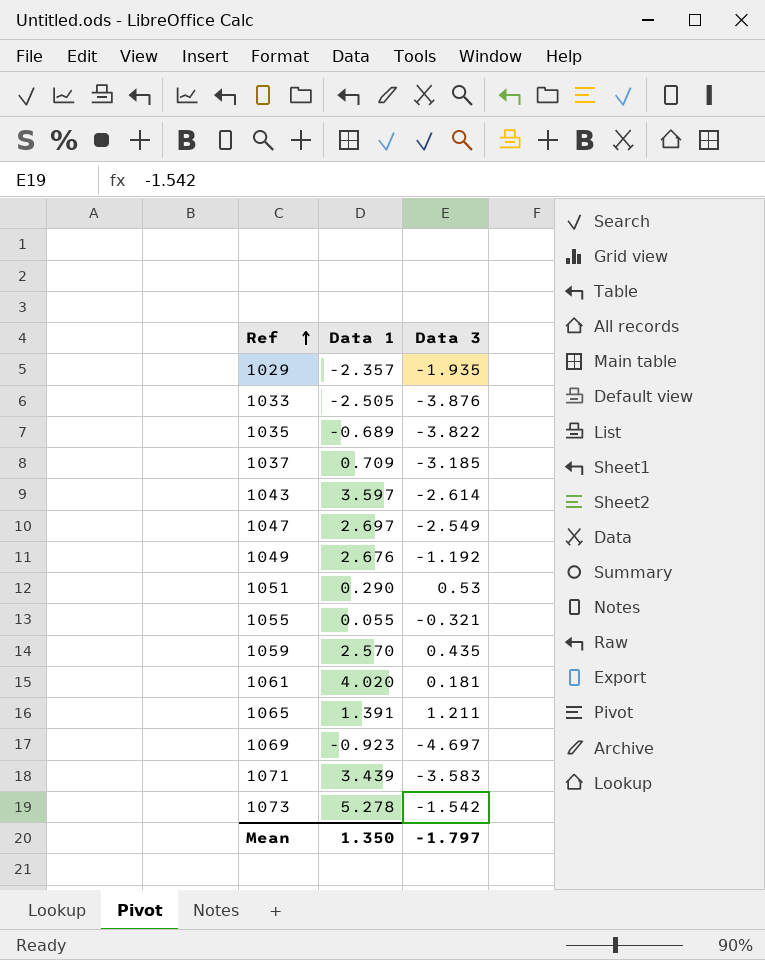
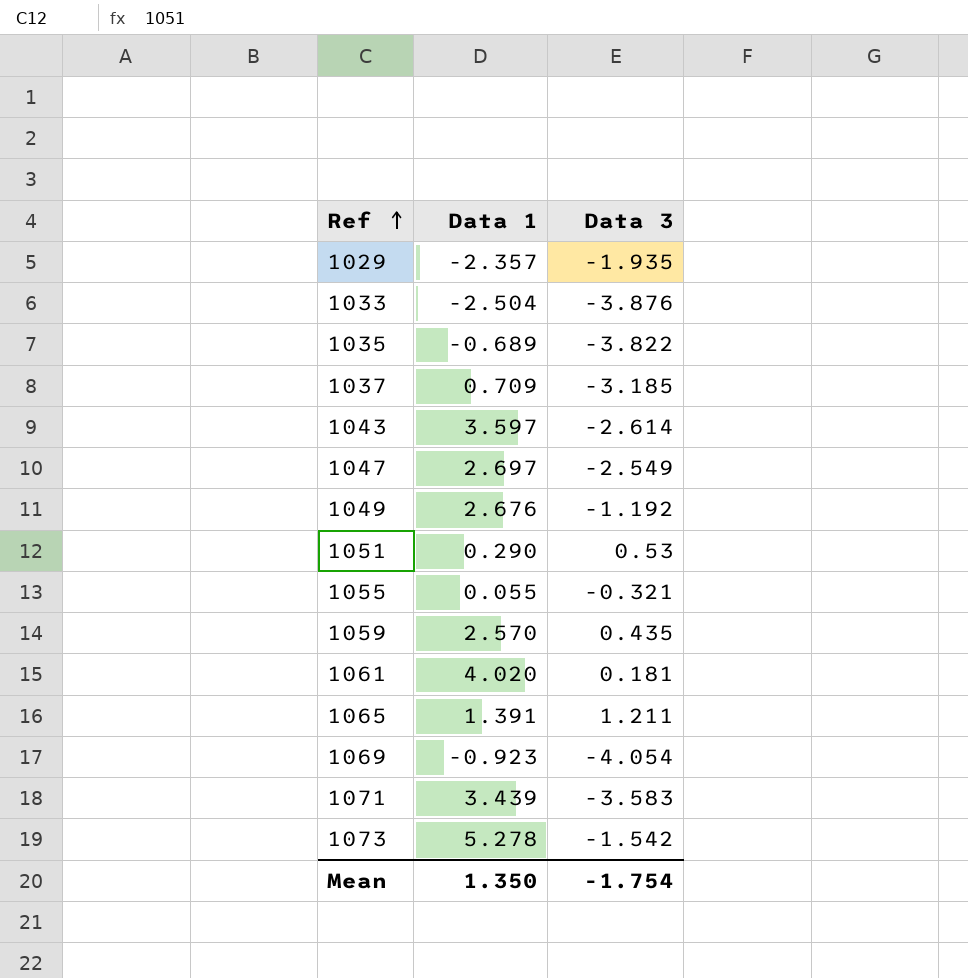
1033 | Data 1: -2.505 -> -2.504
1069 | Data 3: -4.697 -> -4.054
Mean | Data 3: -1.797 -> -1.754

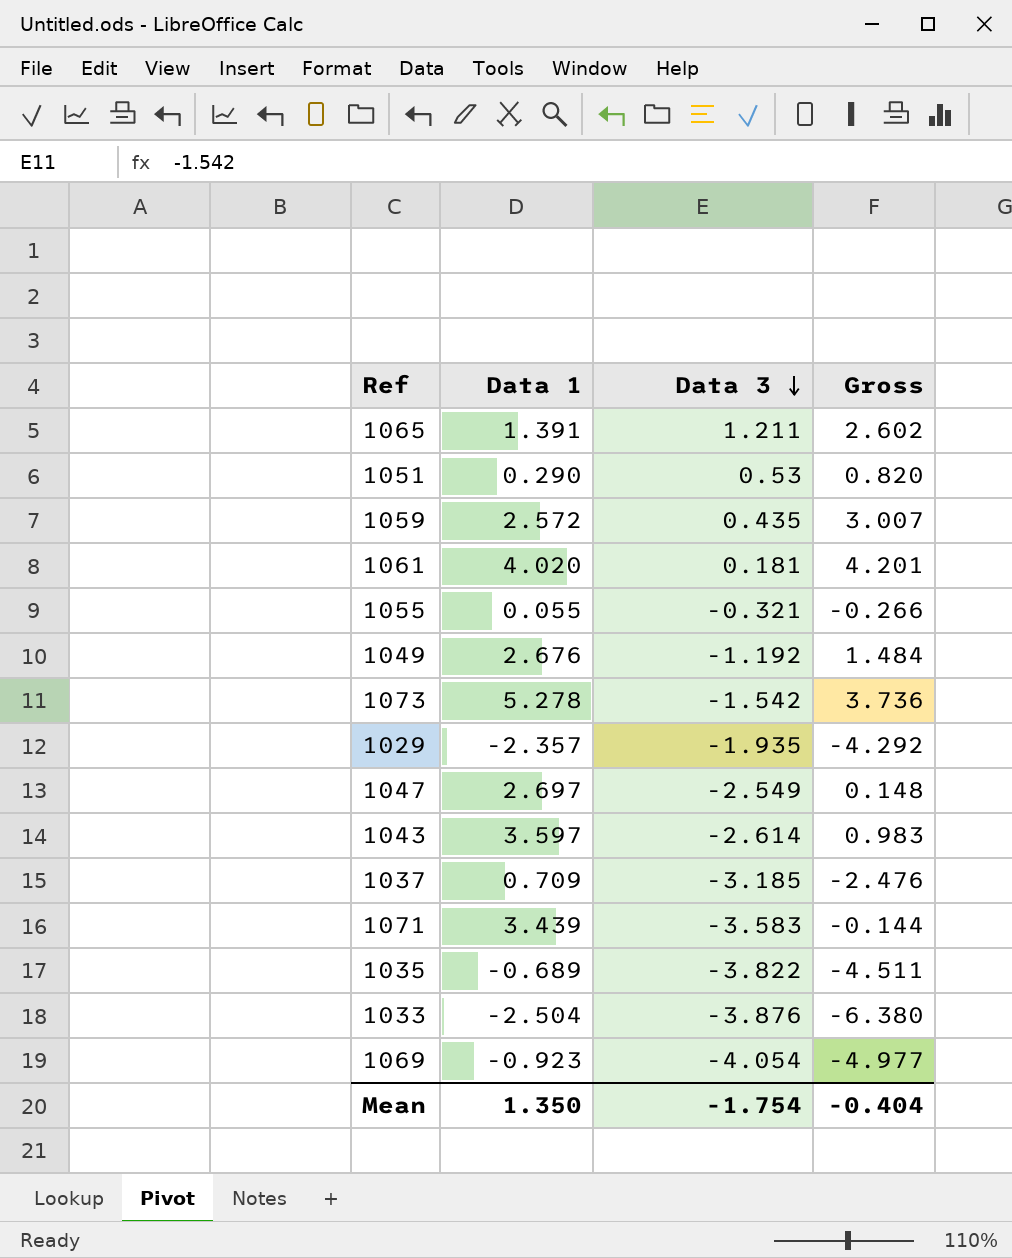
row order: Ref ascending -> Data 3 descending
column Gross | formula: none -> [Data 1] + [Data 3]
1059 | Data 1: 2.570 -> 2.572

